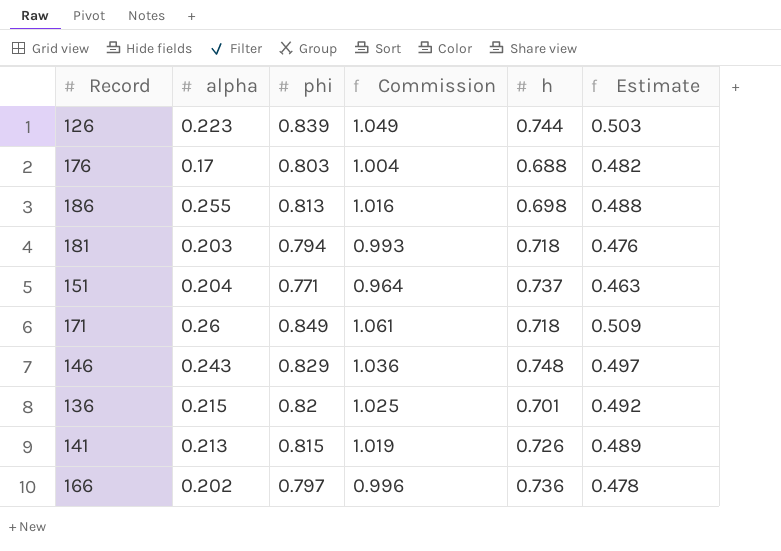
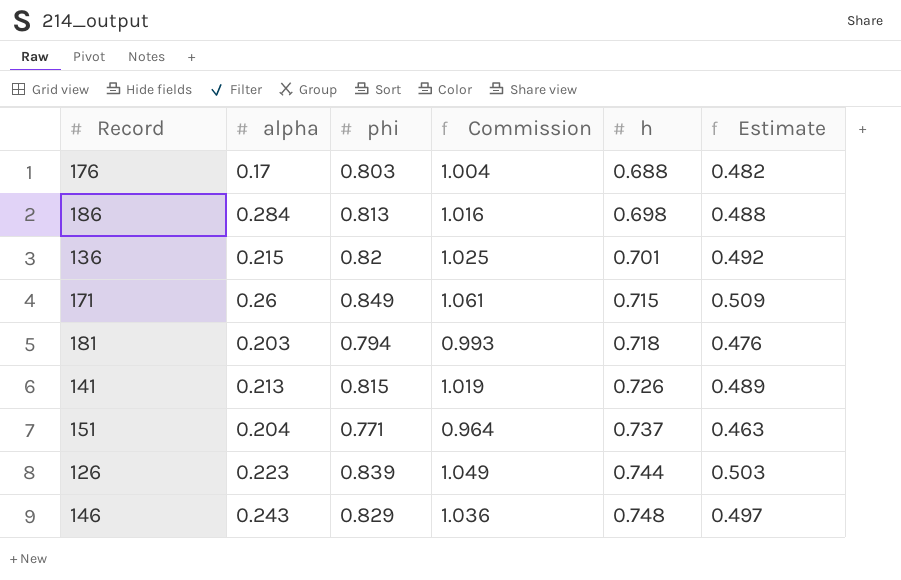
row order: none -> h ascending
row 166: 0.202 | 0.797 | 0.996 | 0.736 | 0.478 -> none
186 | alpha: 0.255 -> 0.284
171 | h: 0.718 -> 0.715

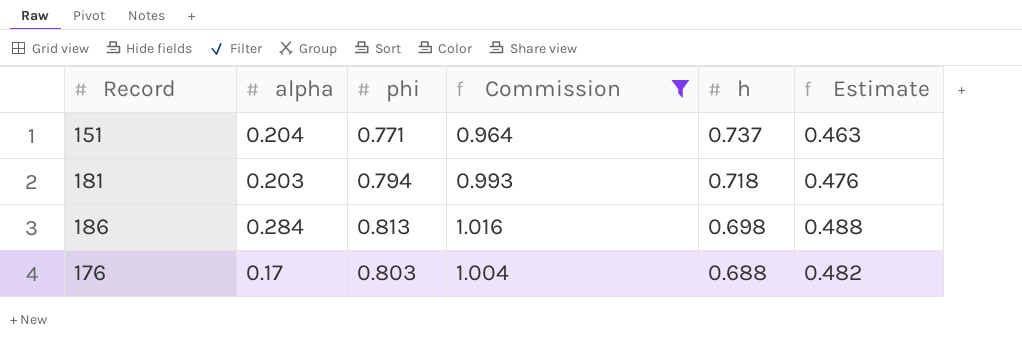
filter: none -> Commission <= 1.016
row order: h ascending -> h descending

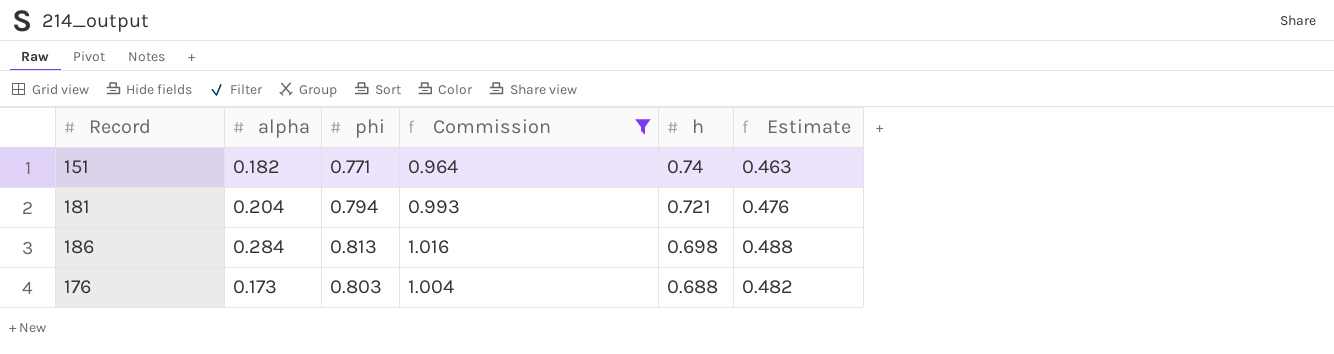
151 | alpha: 0.204 -> 0.182
151 | h: 0.737 -> 0.74
181 | alpha: 0.203 -> 0.204
181 | h: 0.718 -> 0.721
176 | alpha: 0.17 -> 0.173

